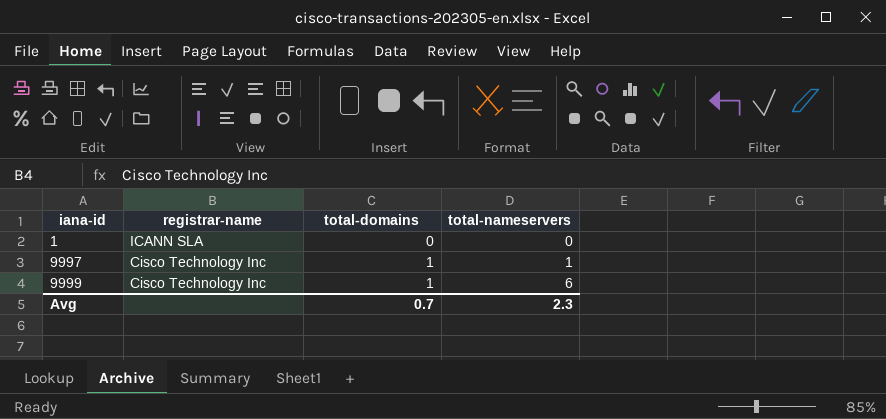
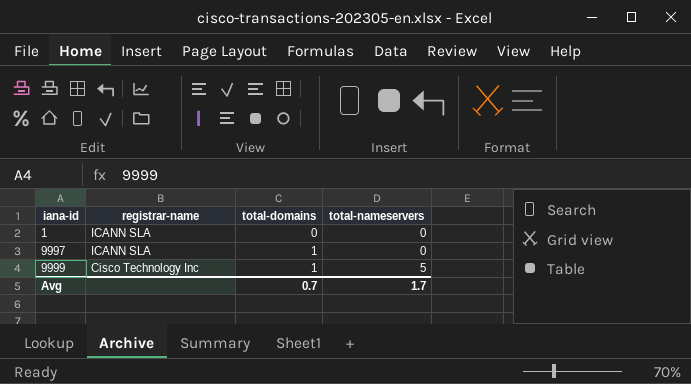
9997 | registrar-name: Cisco Technology Inc -> ICANN SLA
9997 | total-nameservers: 1 -> 0
9999 | total-nameservers: 6 -> 5
Avg | total-nameservers: 2.3 -> 1.7

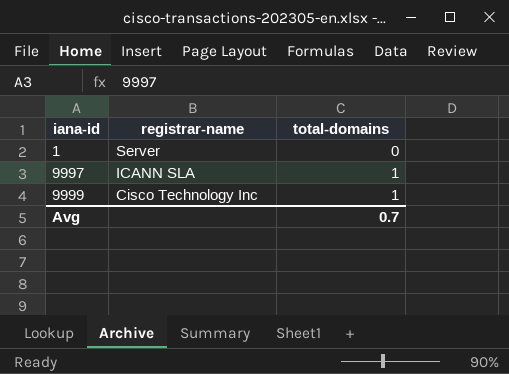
column total-nameservers | position: 4 -> none
1 | registrar-name: ICANN SLA -> Server

